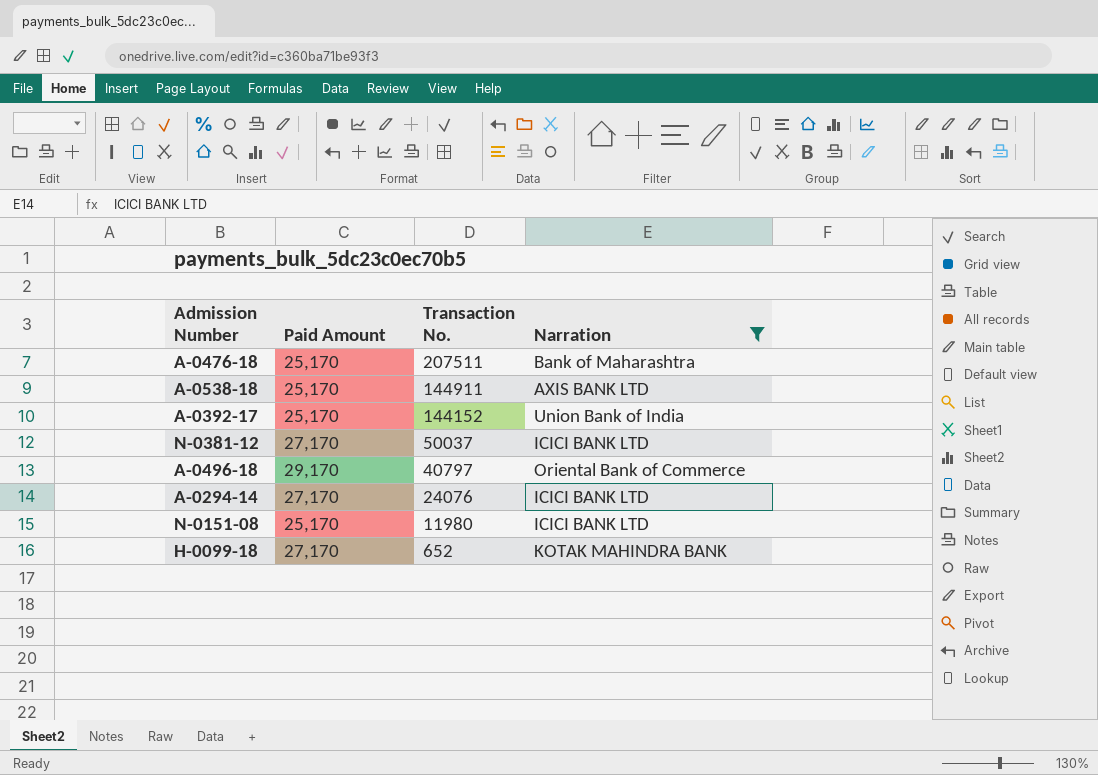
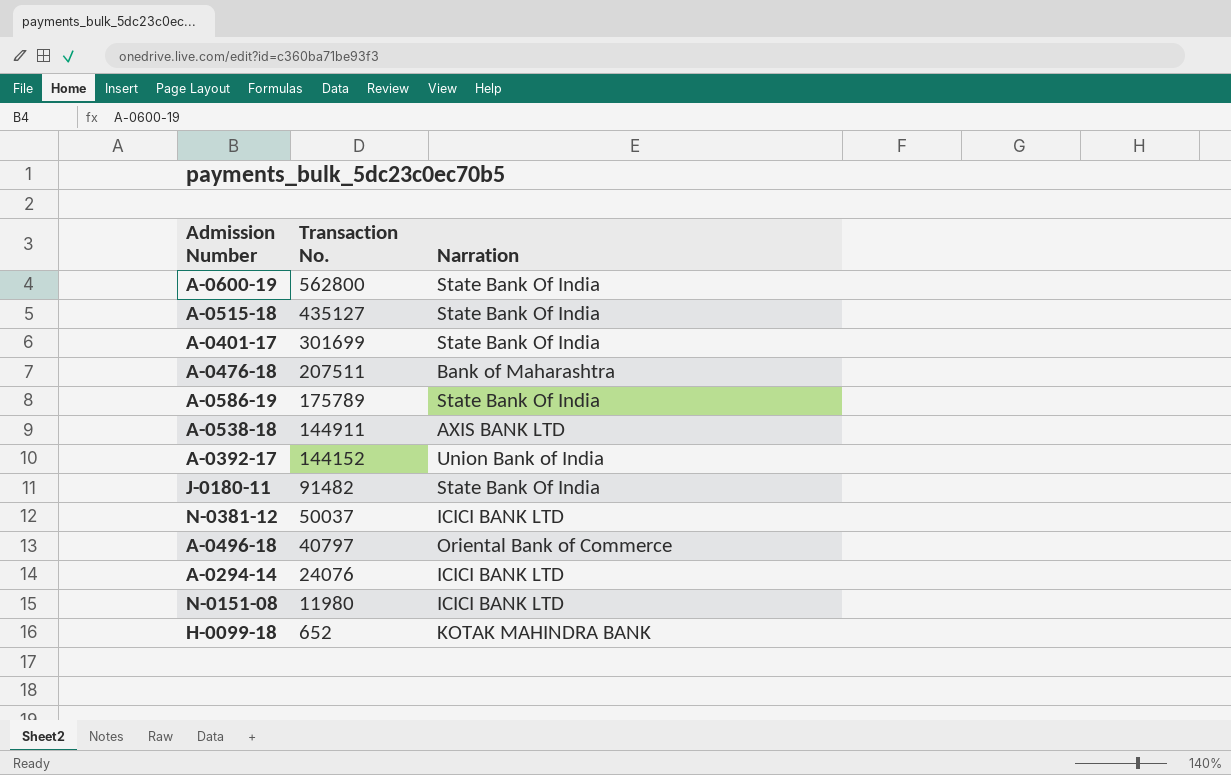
filter: Narration != State Bank Of India -> none
column Paid Amount | position: 2 -> none

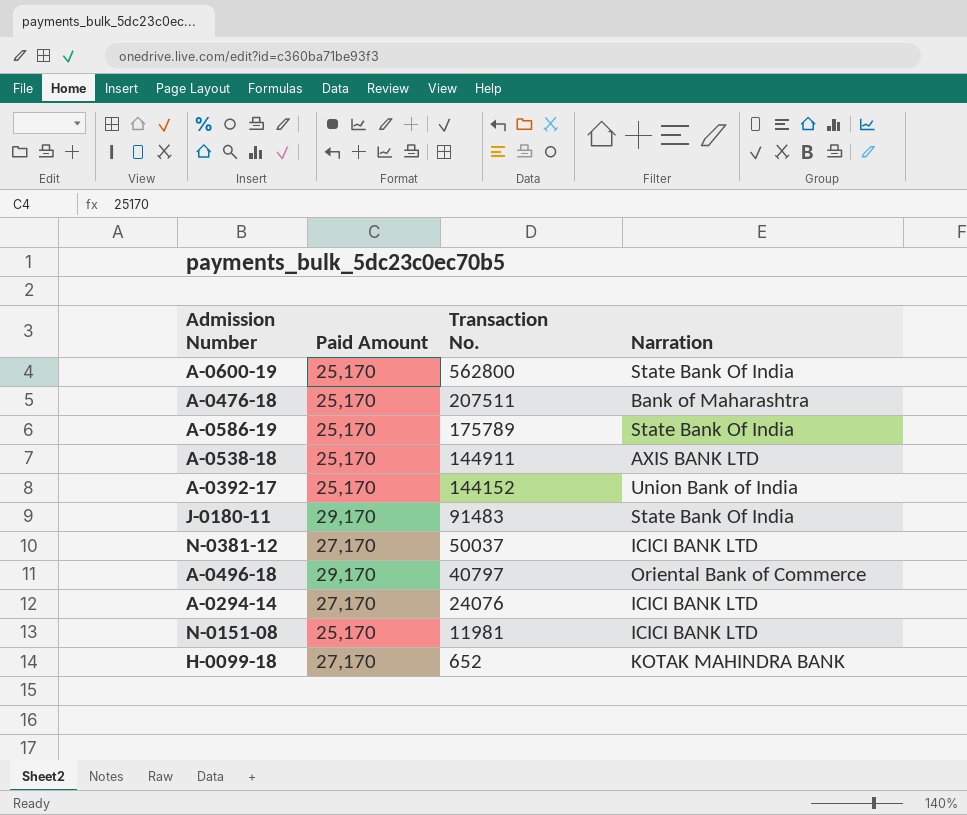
column Paid Amount | position: none -> 2
row A-0515-18: 435127 | State Bank Of India -> none
row A-0401-17: 301699 | State Bank Of India -> none
J-0180-11 | Transaction No.: 91482 -> 91483
N-0151-08 | Transaction No.: 11980 -> 11981

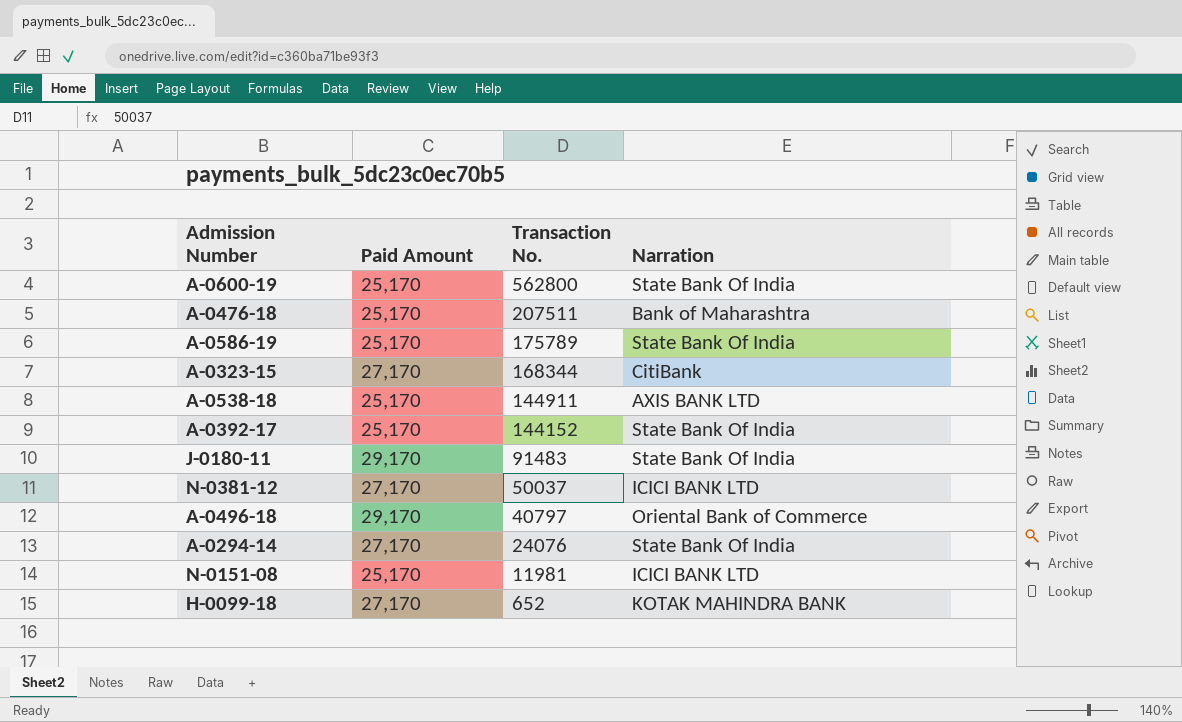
row A-0323-15: none -> 27,170 | 168344 | CitiBank
A-0392-17 | Narration: Union Bank of India -> State Bank Of India
A-0294-14 | Narration: ICICI BANK LTD -> State Bank Of India

